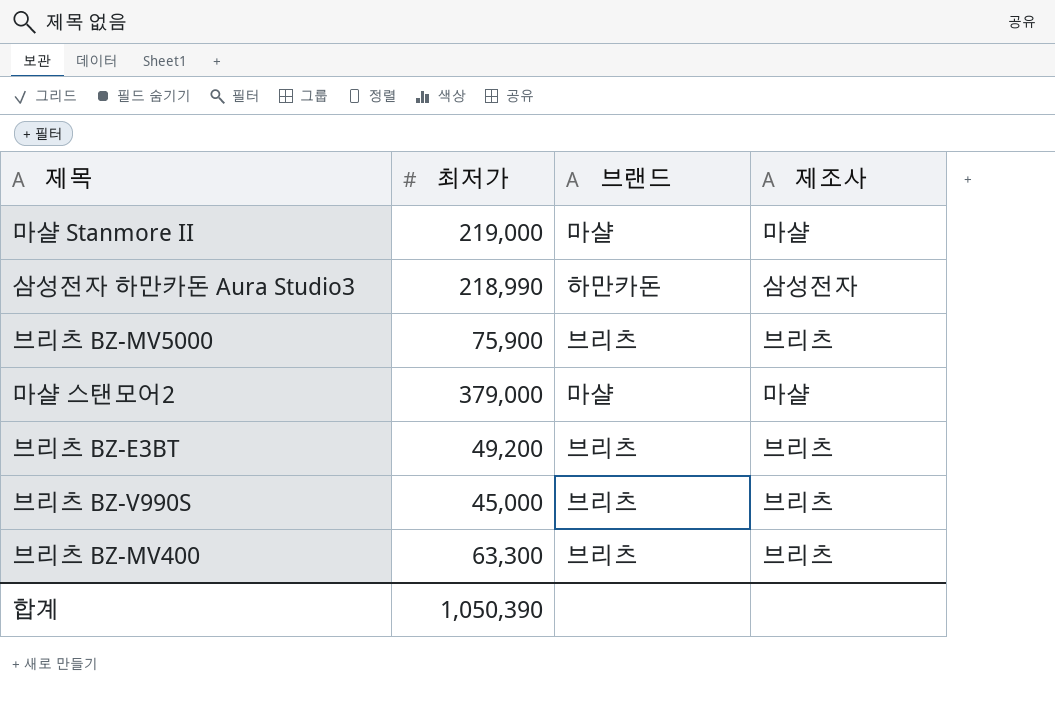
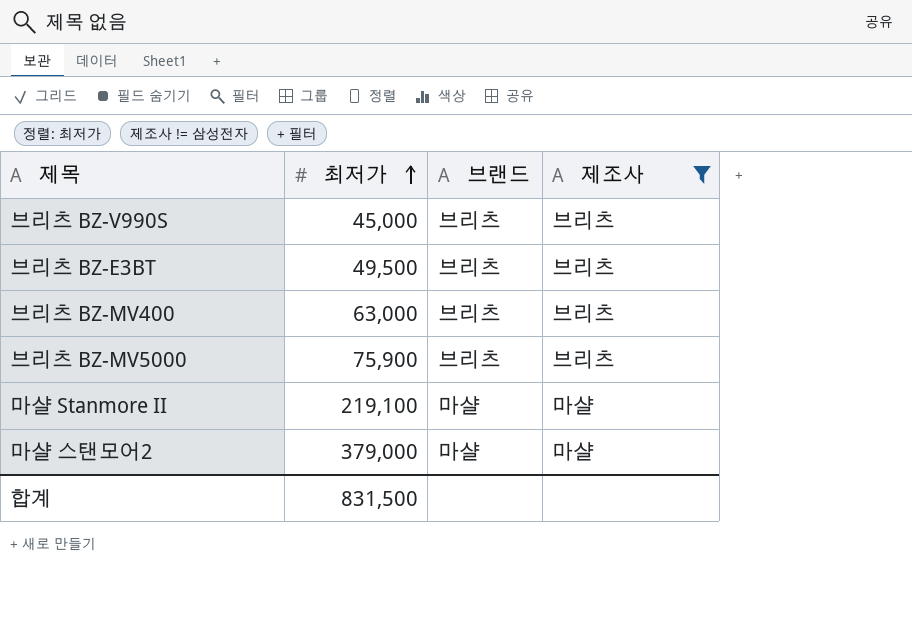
filter: none -> 제조사 != 삼성전자
row order: none -> 최저가 ascending
브리츠 BZ-E3BT | 최저가: 49,200 -> 49,500
브리츠 BZ-MV400 | 최저가: 63,300 -> 63,000
마샬 Stanmore II | 최저가: 219,000 -> 219,100
합계 | 최저가: 1,050,390 -> 831,500

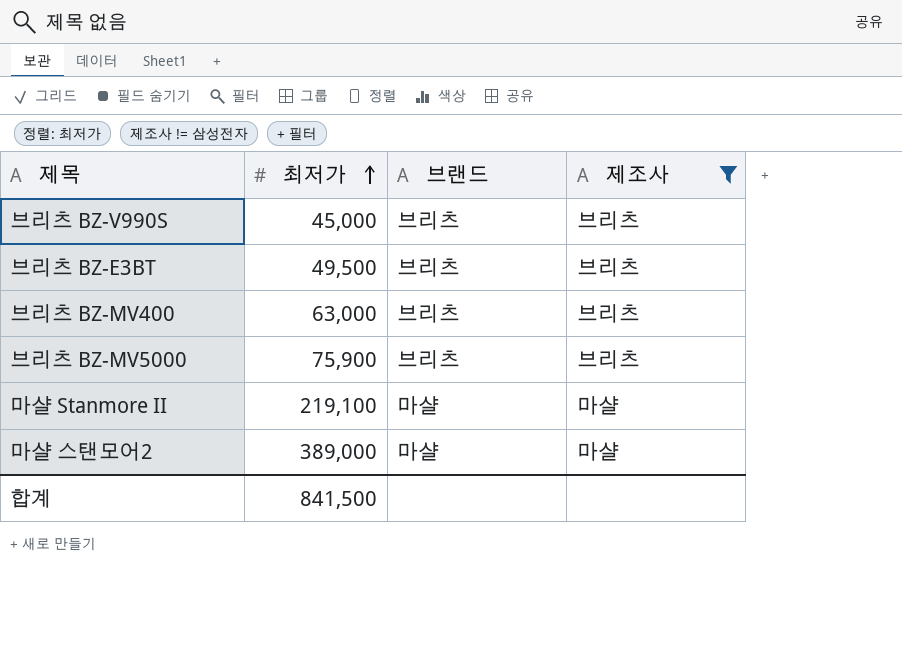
마샬 스탠모어2 | 최저가: 379,000 -> 389,000
합계 | 최저가: 831,500 -> 841,500

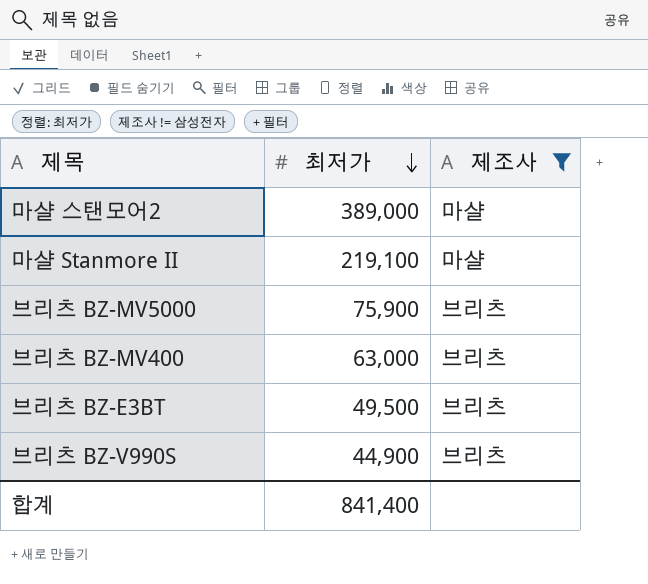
row order: 최저가 ascending -> 최저가 descending
column 브랜드 | position: 3 -> none
브리츠 BZ-V990S | 최저가: 45,000 -> 44,900
합계 | 최저가: 841,500 -> 841,400

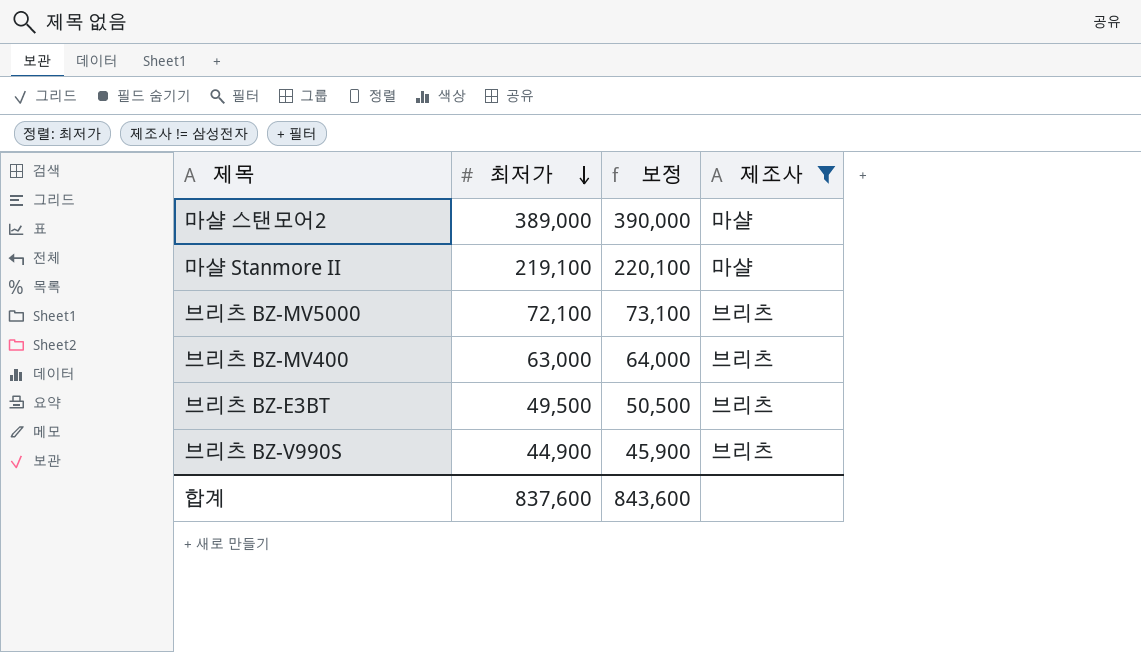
column 보정 | formula: none -> [최저가] + 1000
브리츠 BZ-MV5000 | 최저가: 75,900 -> 72,100
합계 | 최저가: 841,400 -> 837,600

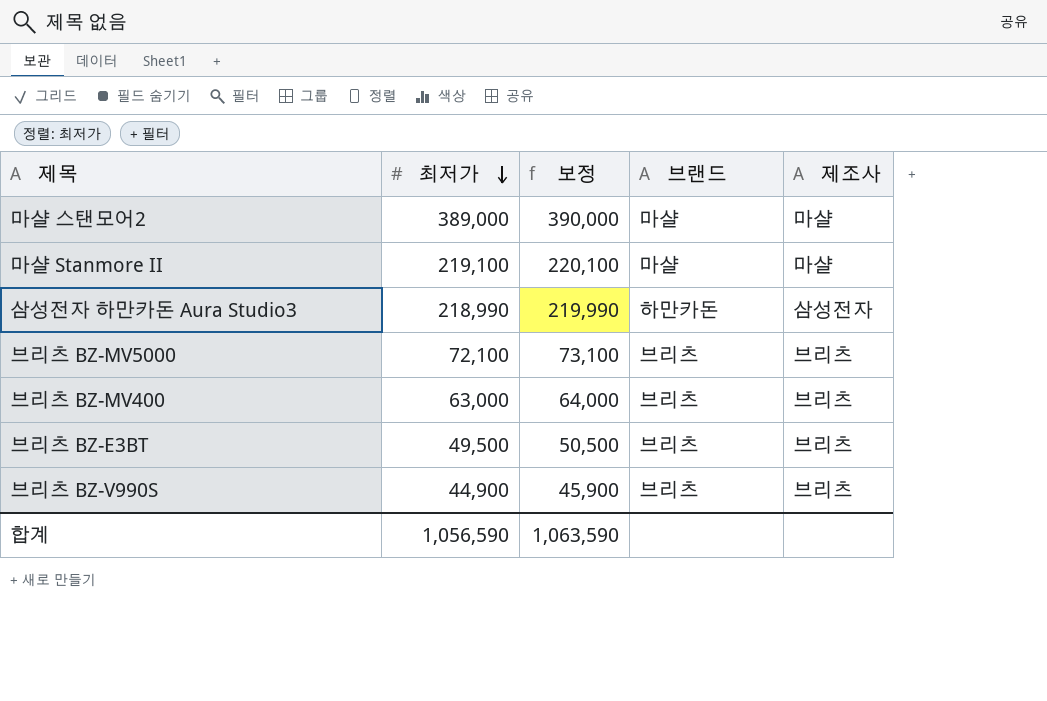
filter: 제조사 != 삼성전자 -> none
column 브랜드 | position: none -> 4
합계 | 최저가: 837,600 -> 1,056,590
합계 | 보정: 843,600 -> 1,063,590

